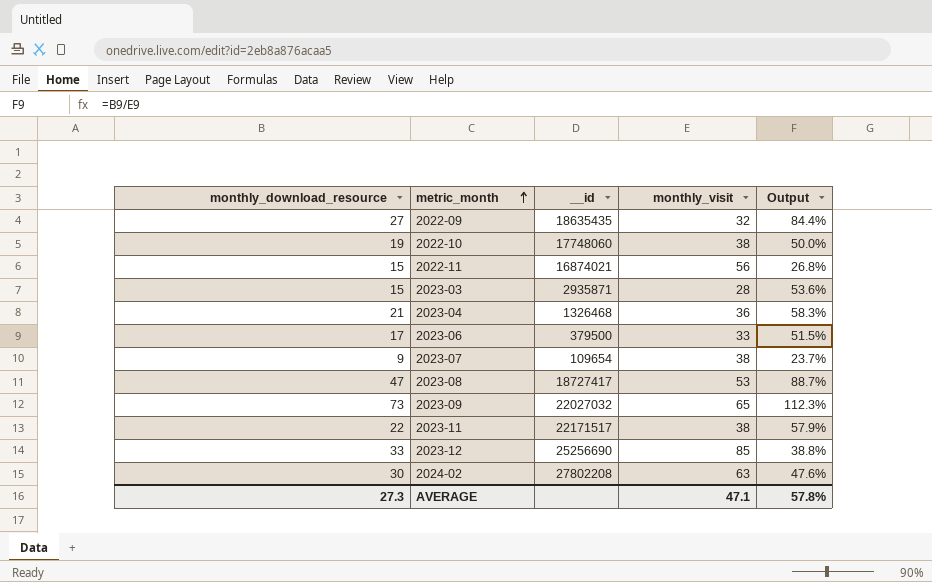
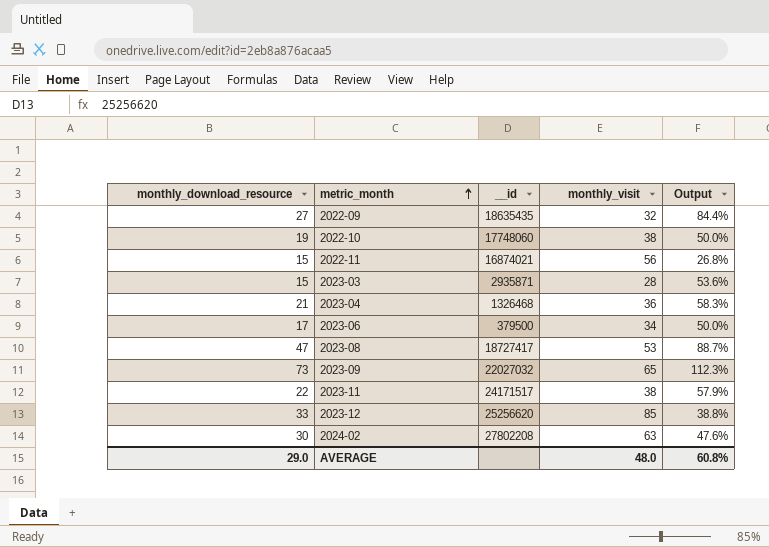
row 2023-07: 9 | 109654 | 38 | 23.7% -> none
2023-06 | monthly_visit: 33 -> 34
2023-06 | Output: 51.5% -> 50.0%
2023-11 | __id: 22171517 -> 24171517
2023-12 | __id: 25256690 -> 25256620
AVERAGE | monthly_download_resource: 27.3 -> 29.0
AVERAGE | monthly_visit: 47.1 -> 48.0
AVERAGE | Output: 57.8% -> 60.8%

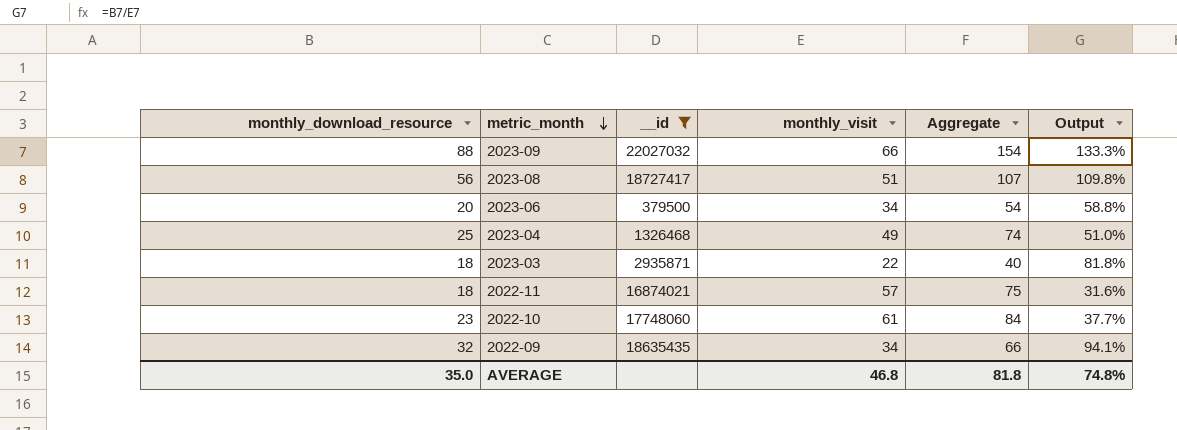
filter: none -> __id <= 22027032
row order: metric_month ascending -> metric_month descending
column Aggregate | formula: none -> [monthly_download_resource] + [monthly_visit]
2023-09 | monthly_download_resource: 73 -> 88
2023-09 | monthly_visit: 65 -> 66
2023-09 | Output: 112.3% -> 133.3%
2023-08 | monthly_download_resource: 47 -> 56
2023-08 | monthly_visit: 53 -> 51
2023-08 | Output: 88.7% -> 109.8%
2023-06 | monthly_download_resource: 17 -> 20
2023-06 | Output: 50.0% -> 58.8%
2023-04 | monthly_download_resource: 21 -> 25
2023-04 | monthly_visit: 36 -> 49
2023-04 | Output: 58.3% -> 51.0%
2023-03 | monthly_download_resource: 15 -> 18
2023-03 | monthly_visit: 28 -> 22
2023-03 | Output: 53.6% -> 81.8%
2022-11 | monthly_download_resource: 15 -> 18
2022-11 | monthly_visit: 56 -> 57
2022-11 | Output: 26.8% -> 31.6%
2022-10 | monthly_download_resource: 19 -> 23
2022-10 | monthly_visit: 38 -> 61
2022-10 | Output: 50.0% -> 37.7%
2022-09 | monthly_download_resource: 27 -> 32
2022-09 | monthly_visit: 32 -> 34
2022-09 | Output: 84.4% -> 94.1%
AVERAGE | monthly_download_resource: 29.0 -> 35.0
AVERAGE | monthly_visit: 48.0 -> 46.8
AVERAGE | Output: 60.8% -> 74.8%

